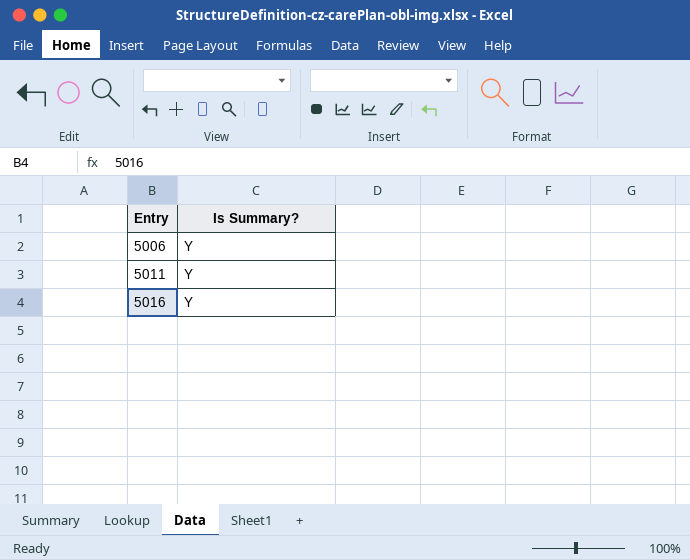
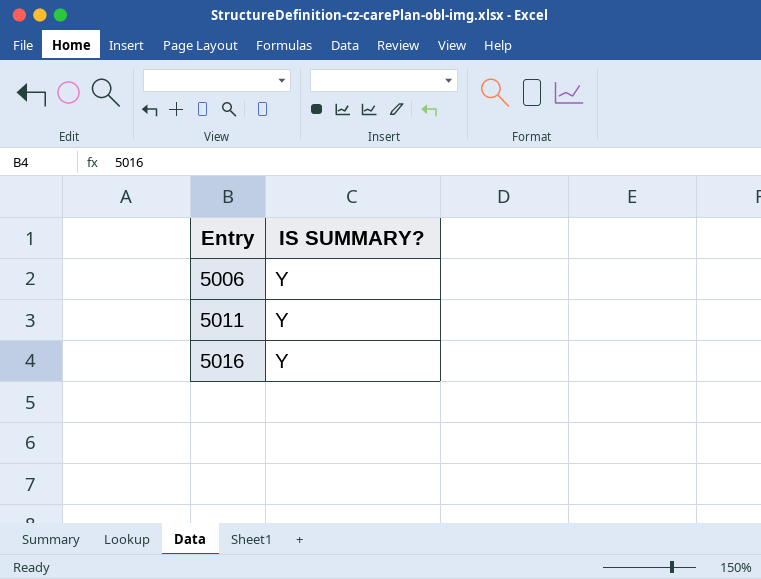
column name: Is Summary? -> IS SUMMARY?

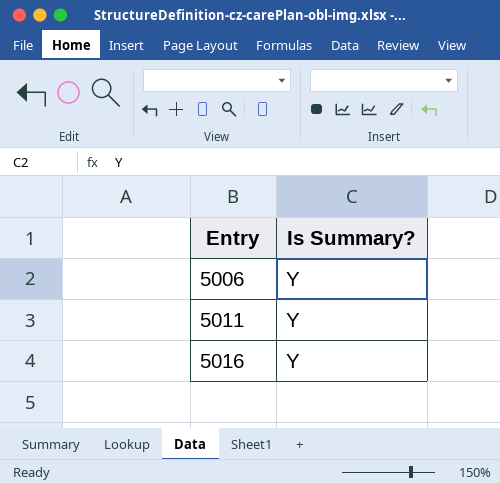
column name: IS SUMMARY? -> Is Summary?

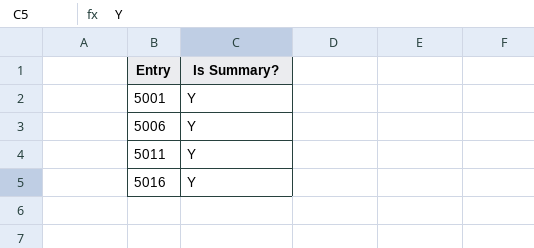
row 5001: none -> Y

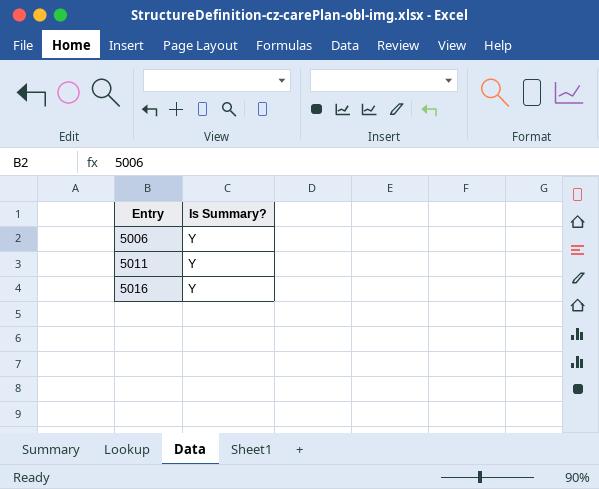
row 5001: Y -> none

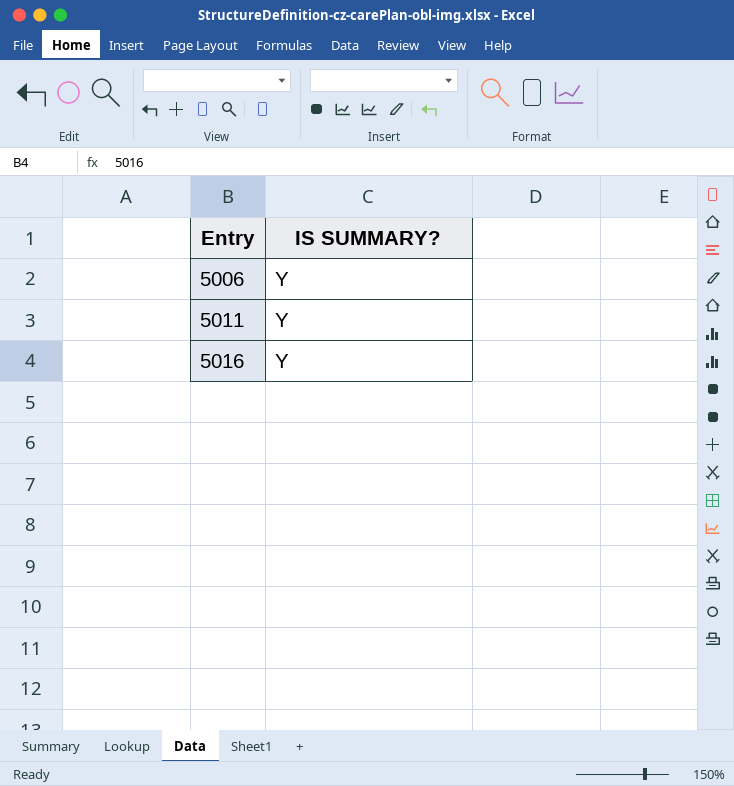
column name: Is Summary? -> IS SUMMARY?

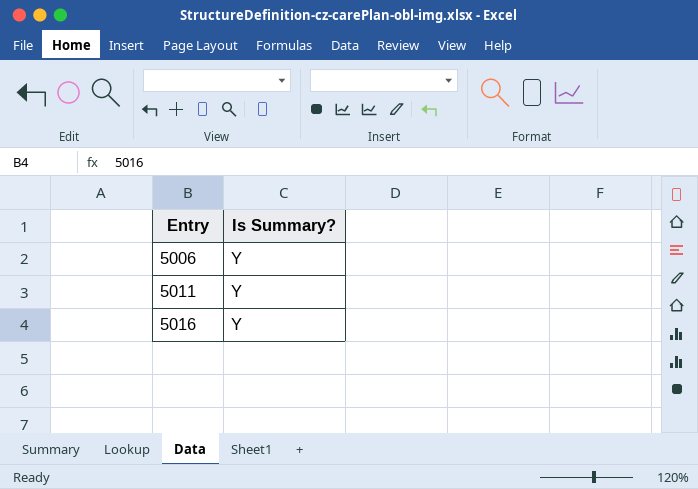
column name: IS SUMMARY? -> Is Summary?

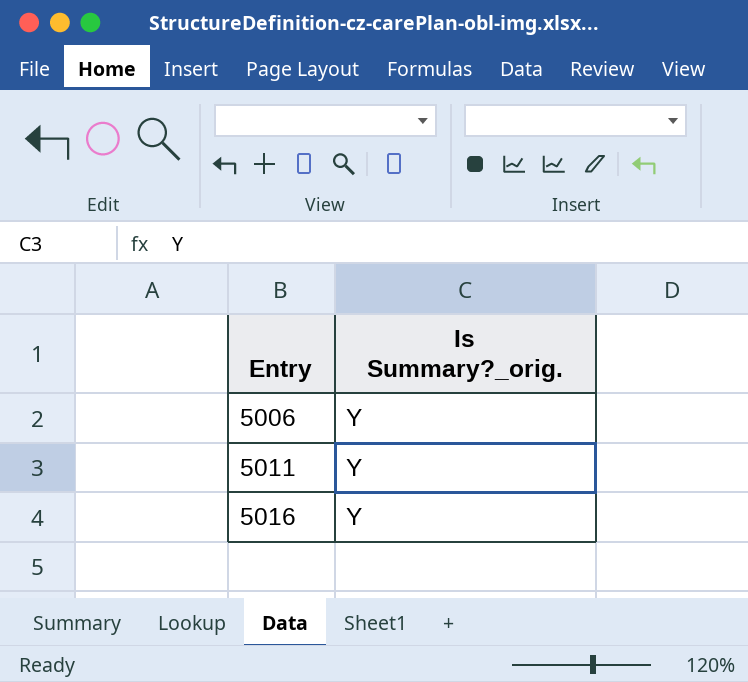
column name: Is Summary? -> Is Summary?_orig.

